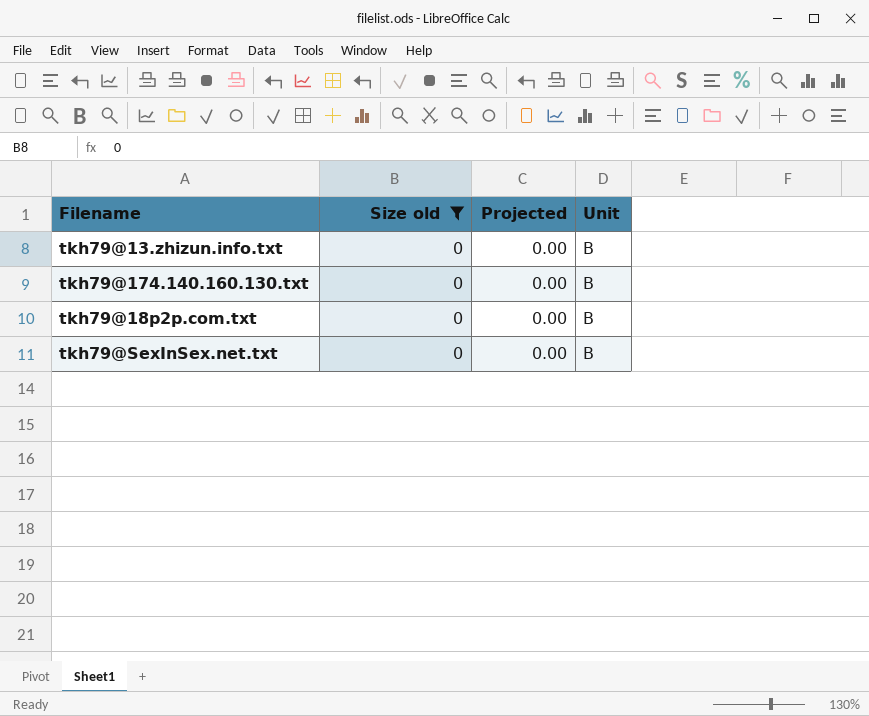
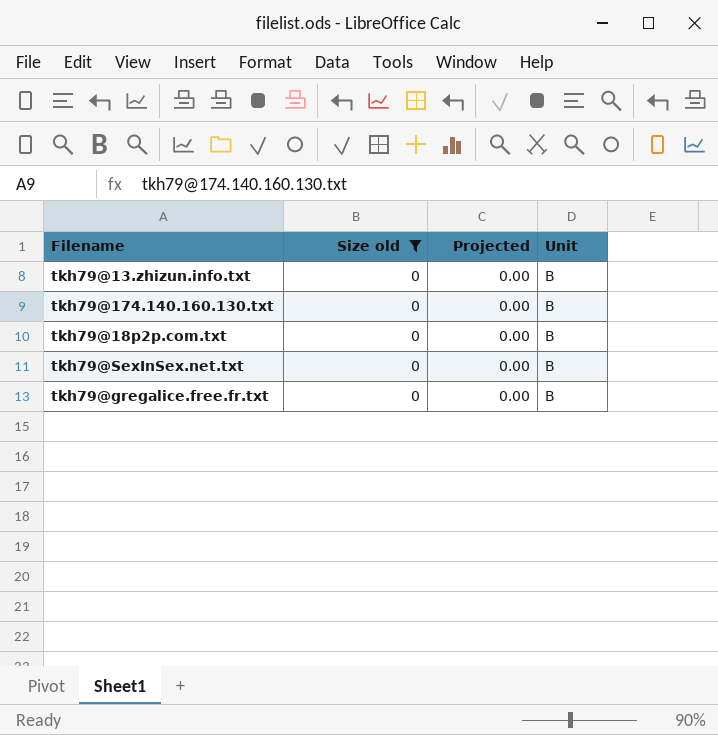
row tkh79@gregalice.free.fr.txt: none -> 0 | 0.00 | B

